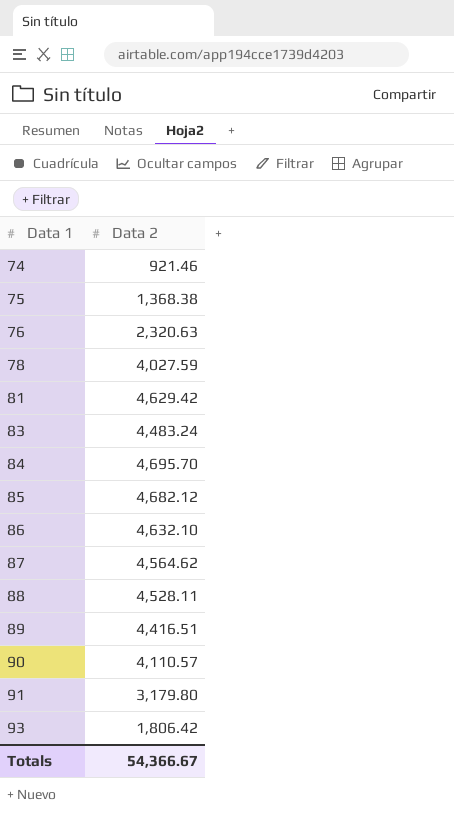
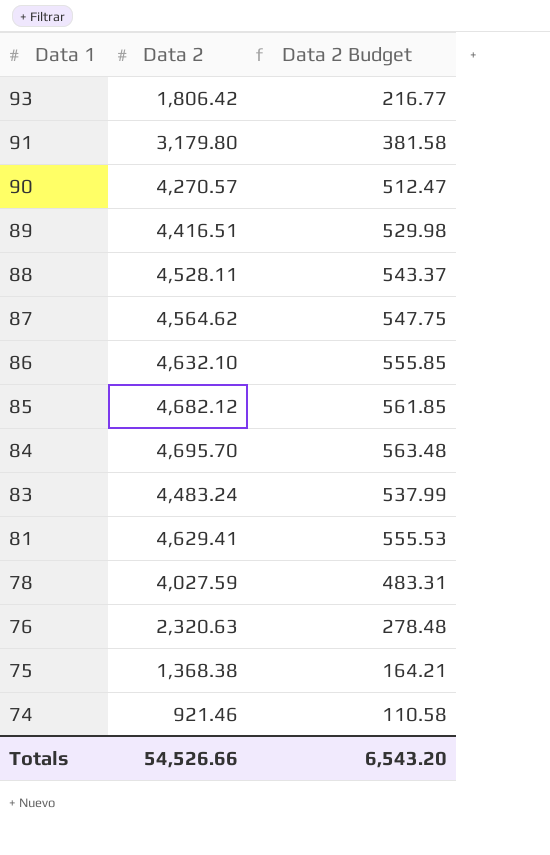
row order: Data 1 ascending -> Data 1 descending
column Data 2 Budget | formula: none -> [Data 2] * 0.12
90 | Data 2: 4,110.57 -> 4,270.57
81 | Data 2: 4,629.42 -> 4,629.41
Totals | Data 2: 54,366.67 -> 54,526.66

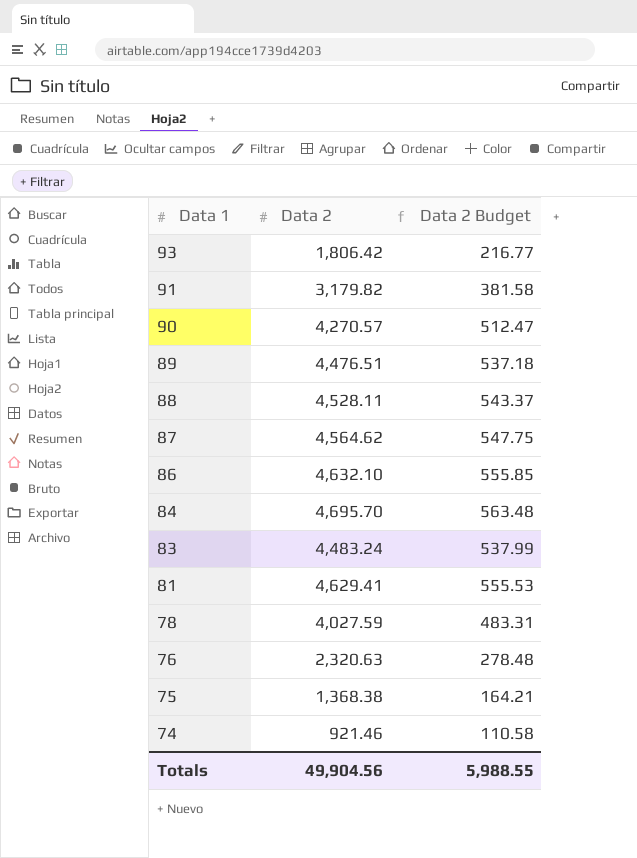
row 85: 4,682.12 | 561.85 -> none
91 | Data 2: 3,179.80 -> 3,179.82
89 | Data 2: 4,416.51 -> 4,476.51
89 | Data 2 Budget: 529.98 -> 537.18
Totals | Data 2: 54,526.66 -> 49,904.56
Totals | Data 2 Budget: 6,543.20 -> 5,988.55

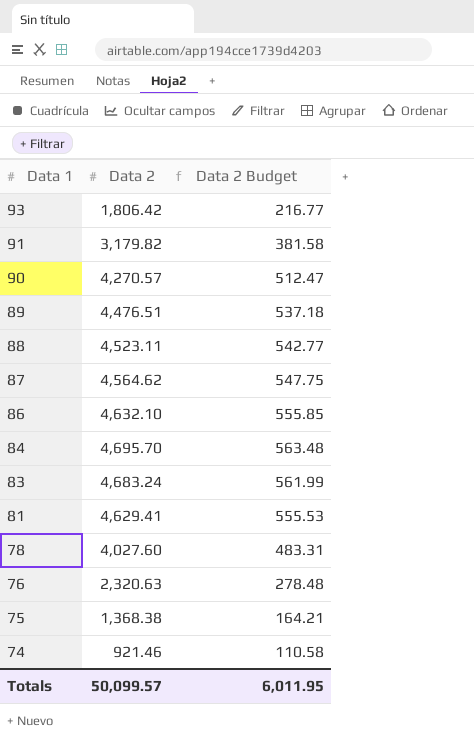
88 | Data 2: 4,528.11 -> 4,523.11
88 | Data 2 Budget: 543.37 -> 542.77
83 | Data 2: 4,483.24 -> 4,683.24
83 | Data 2 Budget: 537.99 -> 561.99
78 | Data 2: 4,027.59 -> 4,027.60
Totals | Data 2: 49,904.56 -> 50,099.57
Totals | Data 2 Budget: 5,988.55 -> 6,011.95

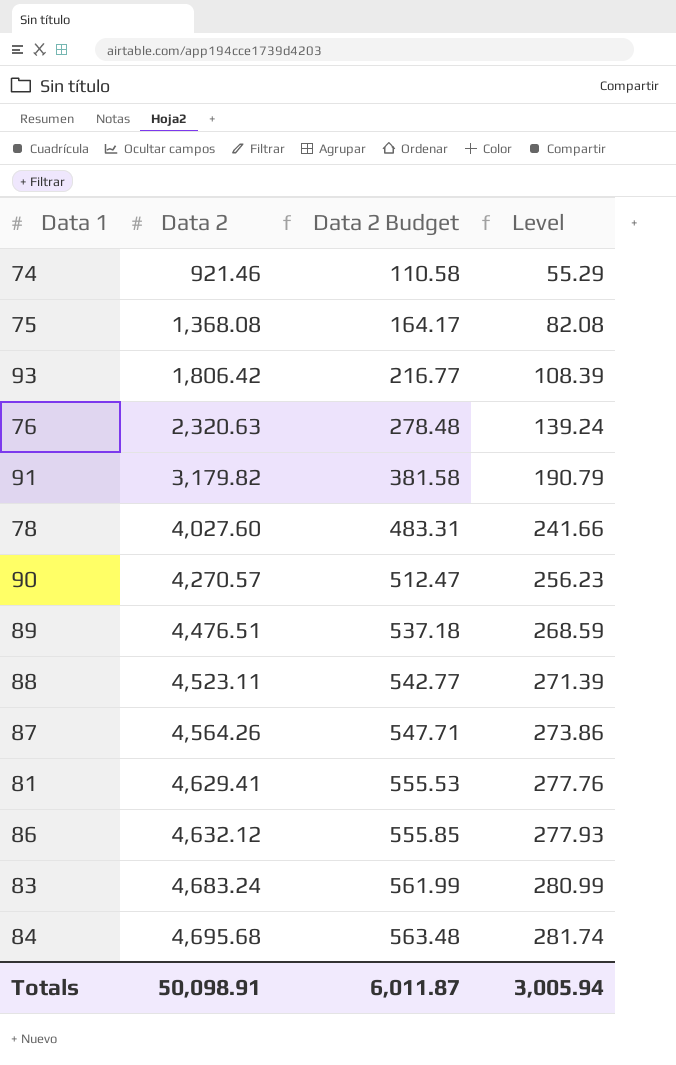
row order: Data 1 descending -> Data 2 ascending
column Level | formula: none -> [Data 2] * 0.06
75 | Data 2: 1,368.38 -> 1,368.08
75 | Data 2 Budget: 164.21 -> 164.17
87 | Data 2: 4,564.62 -> 4,564.26
87 | Data 2 Budget: 547.75 -> 547.71
86 | Data 2: 4,632.10 -> 4,632.12
84 | Data 2: 4,695.70 -> 4,695.68
Totals | Data 2: 50,099.57 -> 50,098.91
Totals | Data 2 Budget: 6,011.95 -> 6,011.87

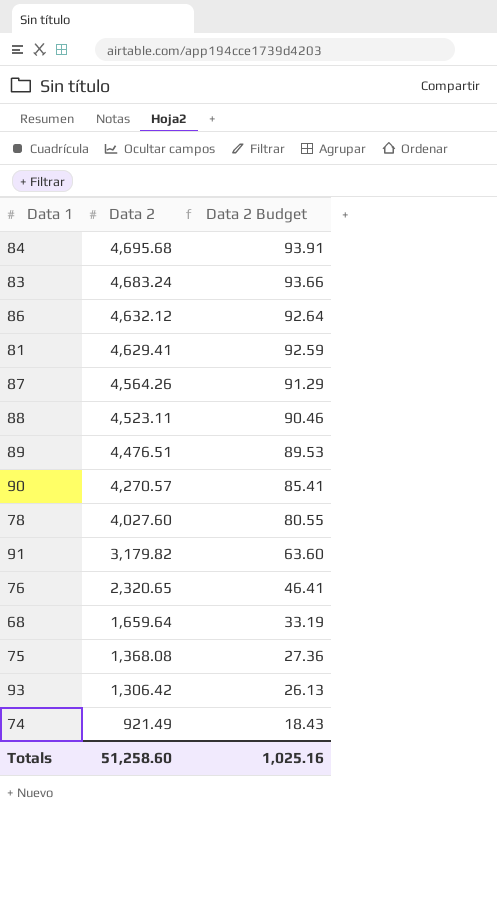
row order: Data 2 ascending -> Data 2 descending
column Level | formula: [Data 2] * 0.06 -> none
column Data 2 Budget | formula: [Data 2] * 0.12 -> [Data 2] * 0.02
76 | Data 2: 2,320.63 -> 2,320.65
row 68: none -> 1,659.64 | 33.19
93 | Data 2: 1,806.42 -> 1,306.42
74 | Data 2: 921.46 -> 921.49
Totals | Data 2: 50,098.91 -> 51,258.60
Totals | Data 2 Budget: 6,011.87 -> 1,025.16

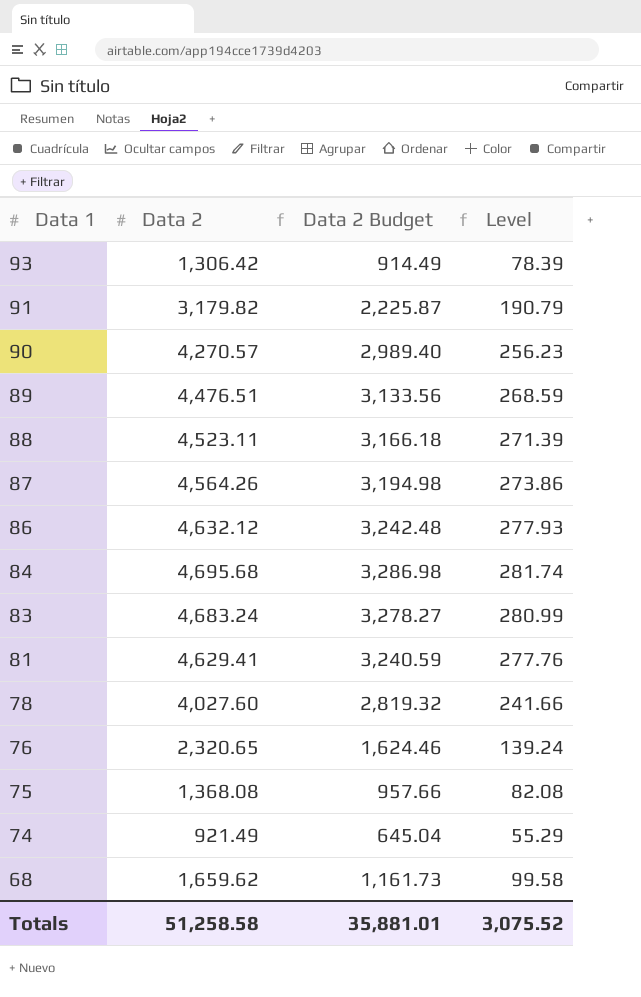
row order: Data 2 descending -> Data 1 descending
column Data 2 Budget | formula: [Data 2] * 0.02 -> [Data 2] * 0.7
column Level | formula: none -> [Data 2] * 0.06
68 | Data 2: 1,659.64 -> 1,659.62
Totals | Data 2: 51,258.60 -> 51,258.58
Totals | Data 2 Budget: 1,025.16 -> 35,881.01

